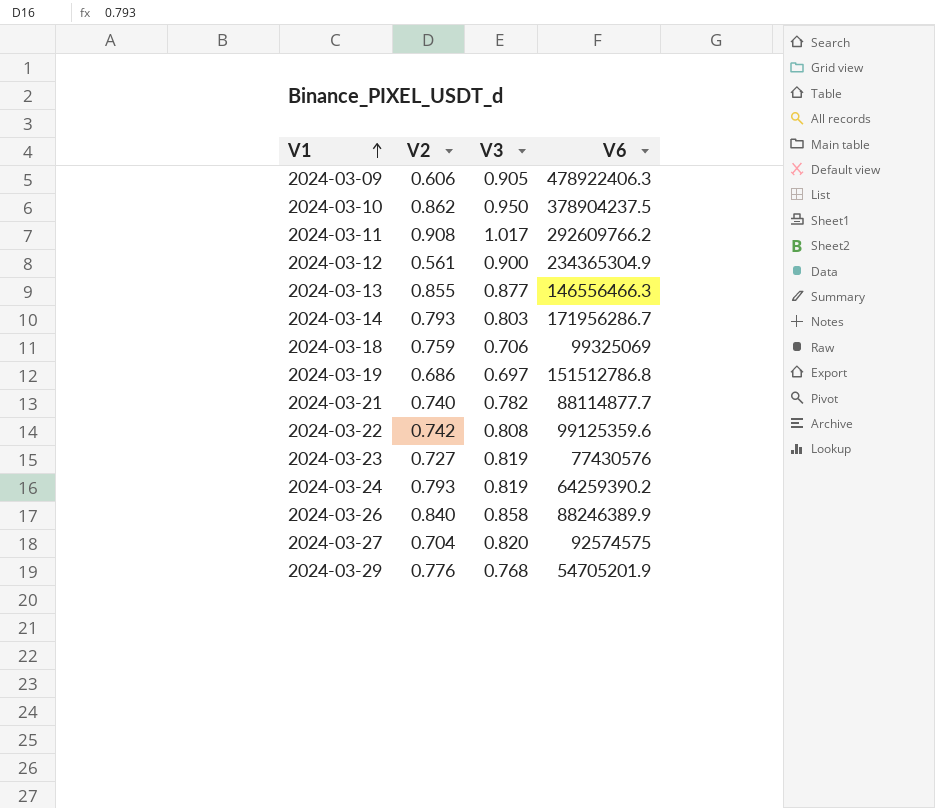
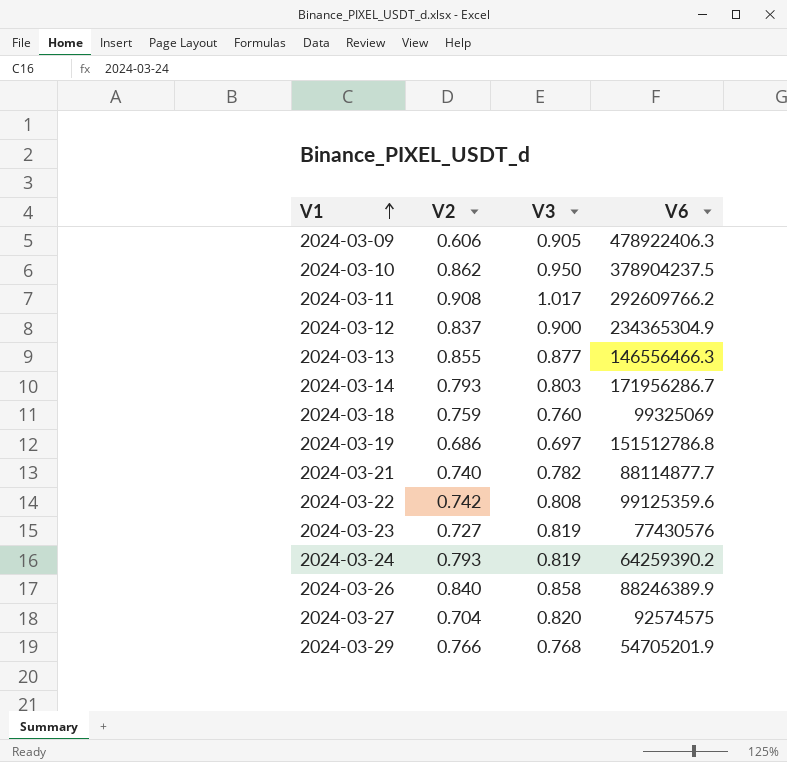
2024-03-12 | V2: 0.561 -> 0.837
2024-03-18 | V3: 0.706 -> 0.760
2024-03-29 | V2: 0.776 -> 0.766

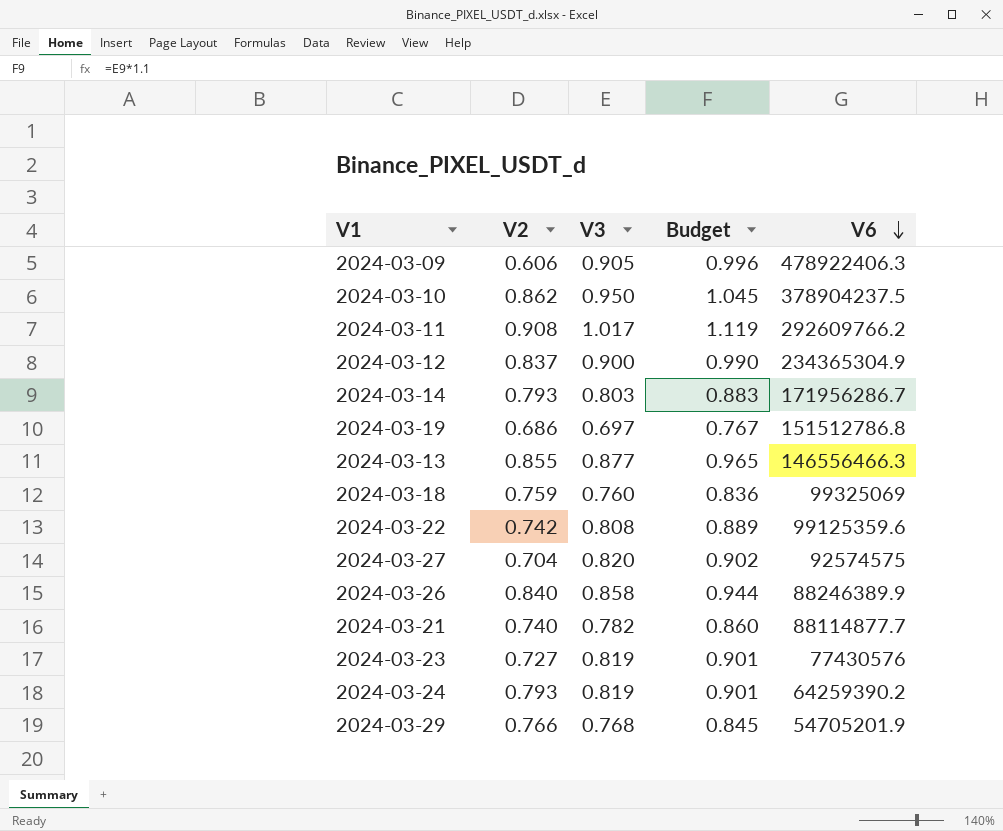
row order: V1 ascending -> V6 descending
column Budget | formula: none -> [V3] * 1.1

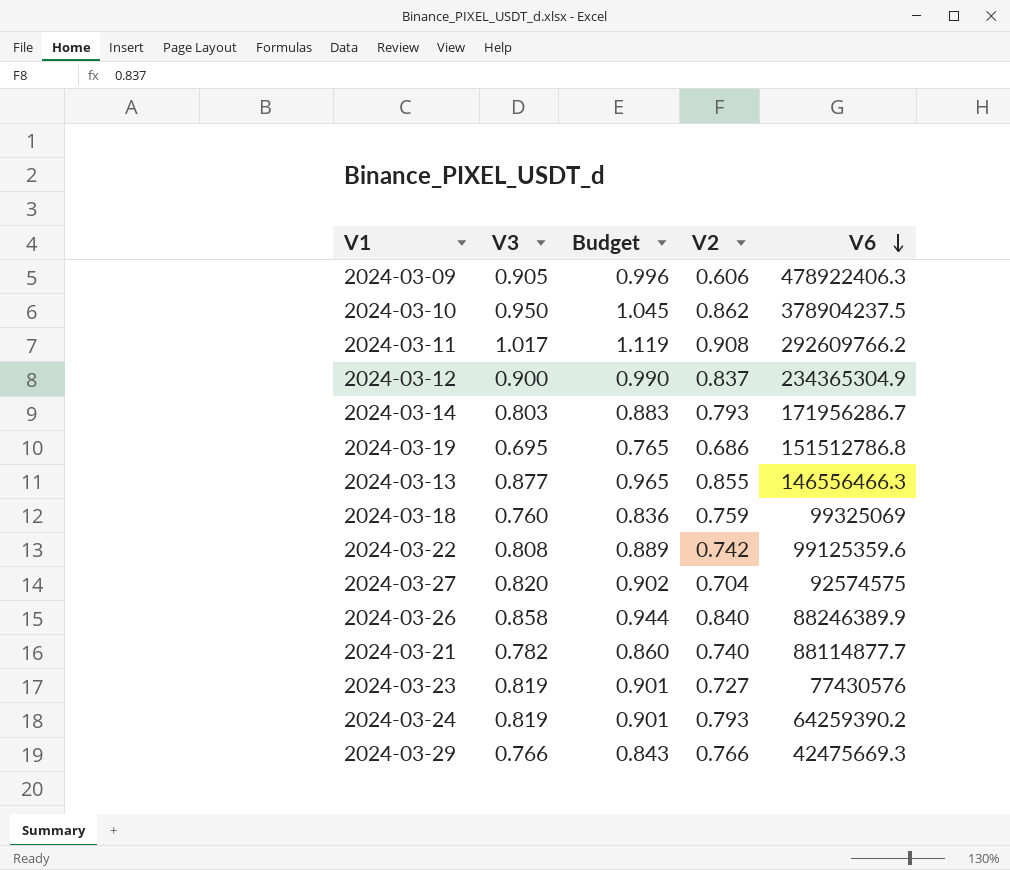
column V2 | position: 2 -> 4
2024-03-19 | V3: 0.697 -> 0.695
2024-03-19 | Budget: 0.767 -> 0.765
2024-03-29 | V3: 0.768 -> 0.766
2024-03-29 | Budget: 0.845 -> 0.843
2024-03-29 | V6: 54705201.9 -> 42475669.3

